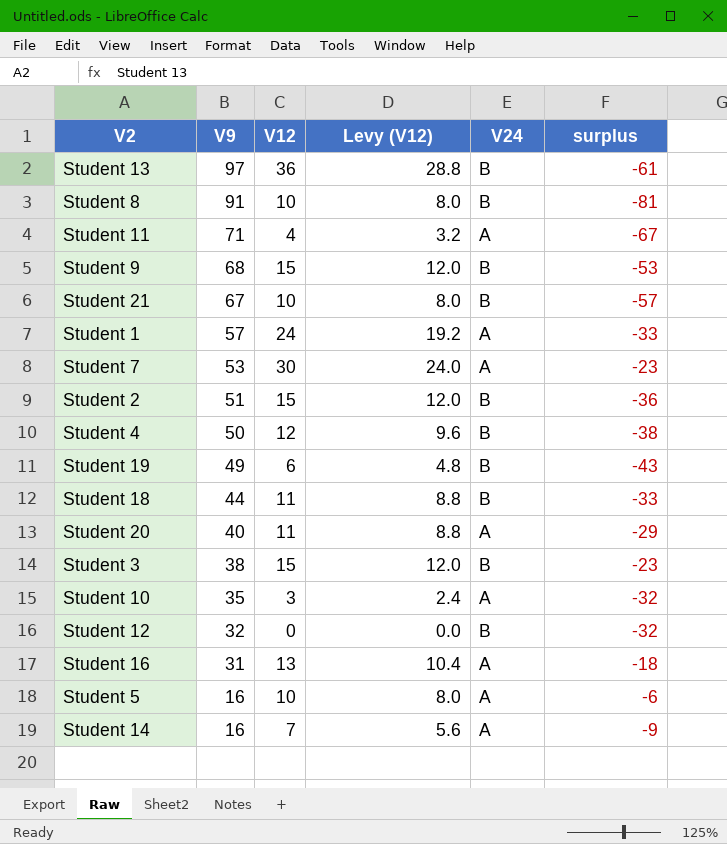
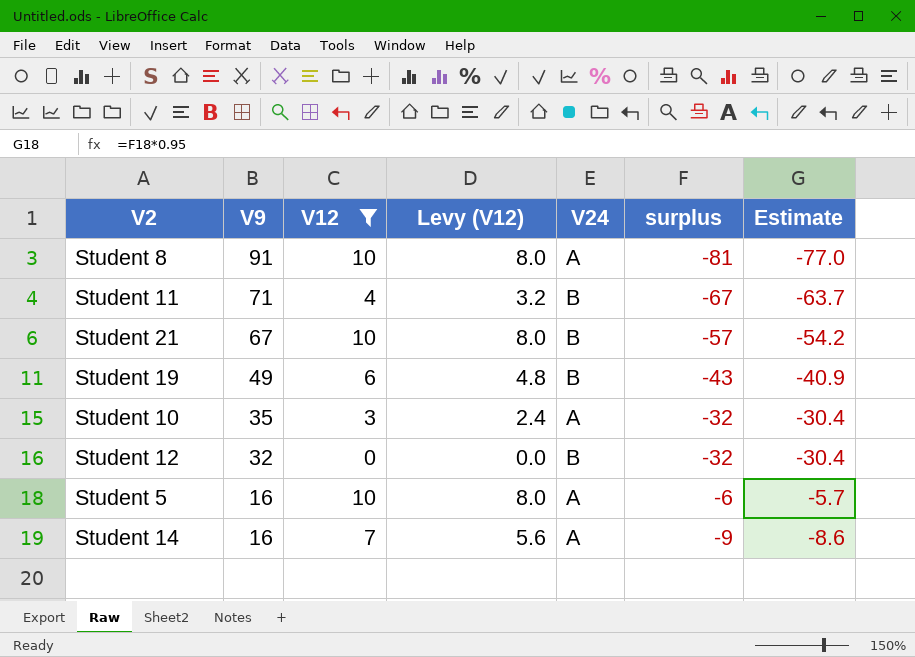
filter: none -> V12 <= 10
column Estimate | formula: none -> [surplus] * 0.95
Student 8 | V24: B -> A
Student 11 | V24: A -> B

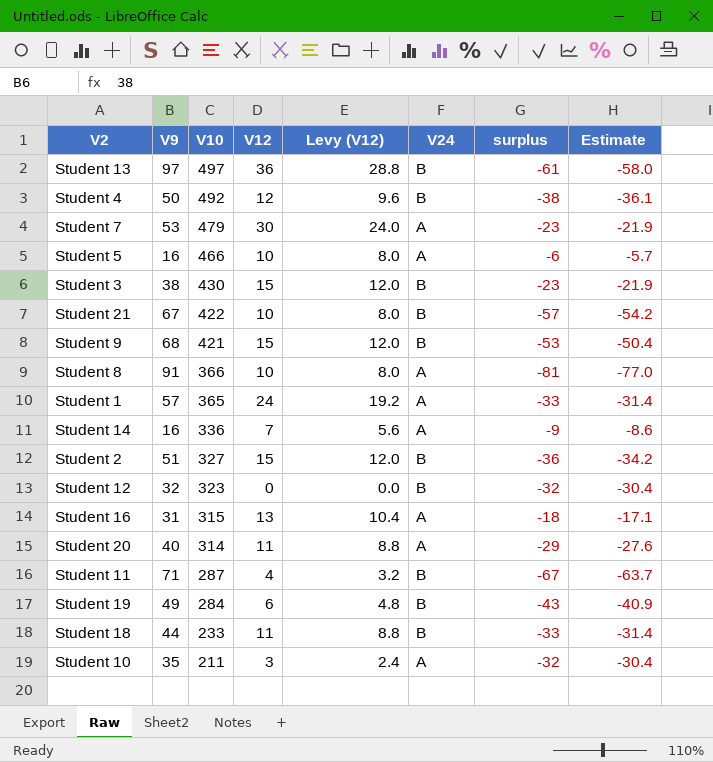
filter: V12 <= 10 -> none
row order: V9 descending -> V10 descending
column V10 | position: none -> 3

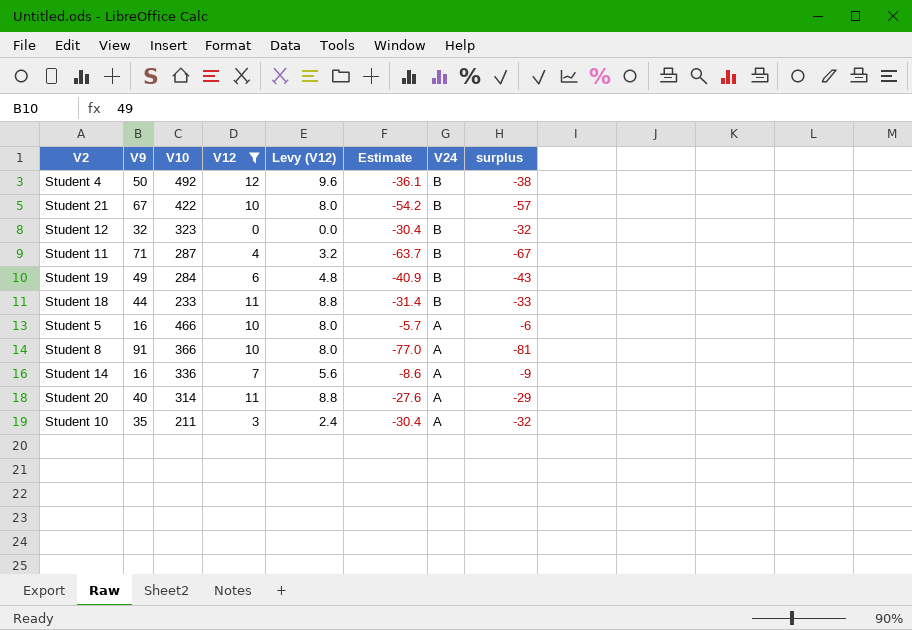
filter: none -> V12 <= 12
row order: V10 descending -> V24 descending
column Estimate | position: 8 -> 6

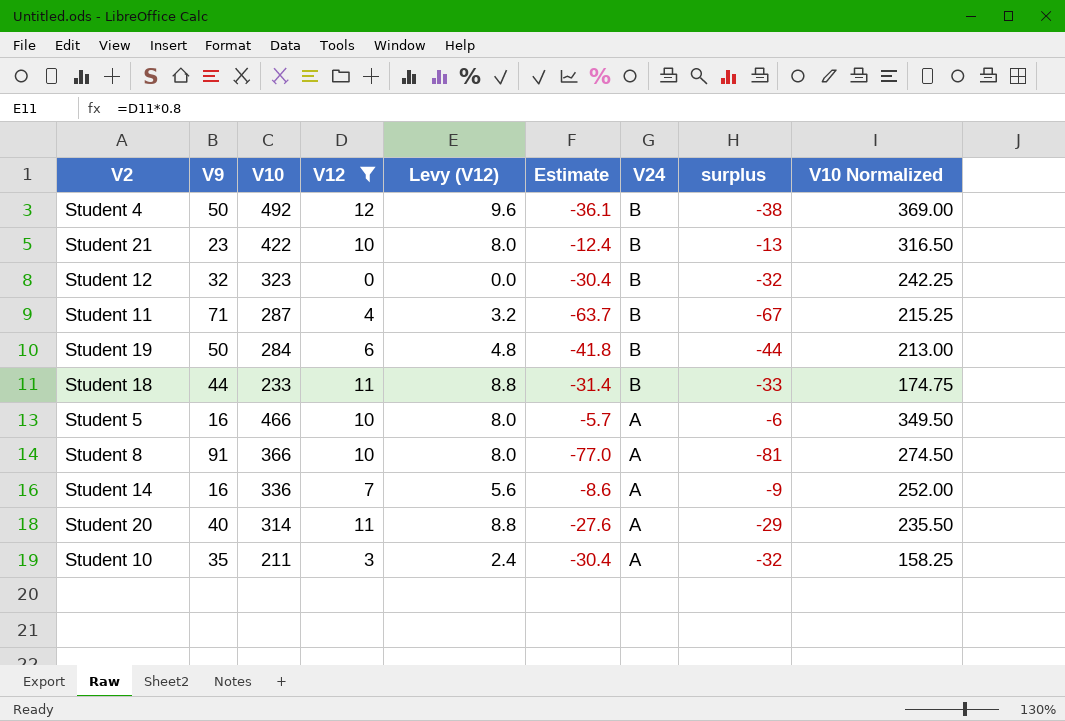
column V10 Normalized | formula: none -> [V10] * 0.75
Student 21 | V9: 67 -> 23
Student 21 | Estimate: -54.2 -> -12.4
Student 21 | surplus: -57 -> -13
Student 19 | V9: 49 -> 50
Student 19 | Estimate: -40.9 -> -41.8
Student 19 | surplus: -43 -> -44

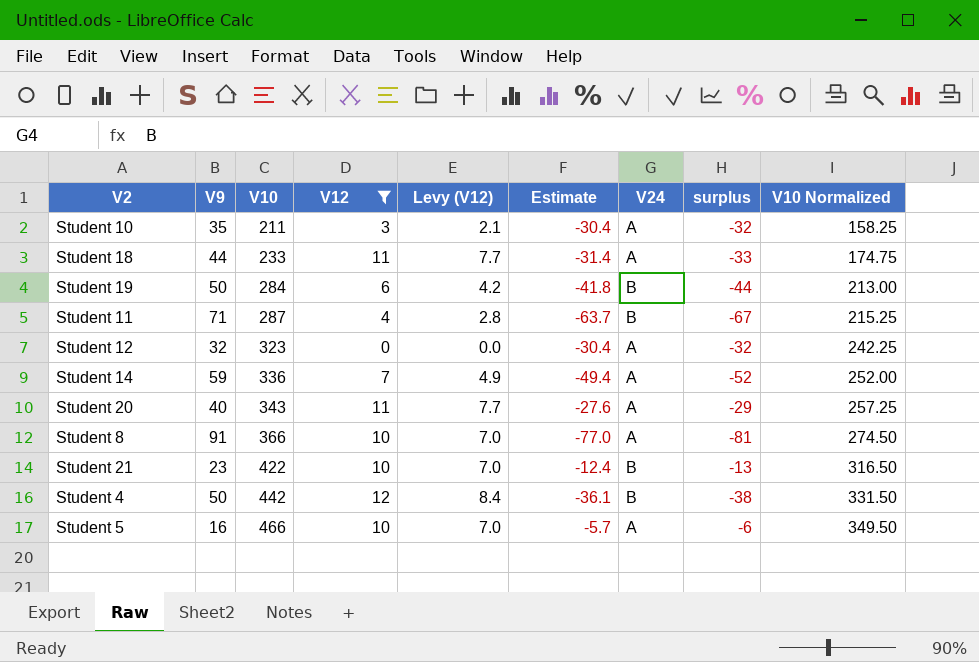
row order: V24 descending -> V10 ascending
column Levy (V12) | formula: [V12] * 0.8 -> [V12] * 0.7
Student 18 | V24: B -> A
Student 12 | V24: B -> A
Student 14 | V9: 16 -> 59
Student 14 | Estimate: -8.6 -> -49.4
Student 14 | surplus: -9 -> -52
Student 20 | V10: 314 -> 343
Student 20 | V10 Normalized: 235.50 -> 257.25
Student 4 | V10: 492 -> 442
Student 4 | V10 Normalized: 369.00 -> 331.50

